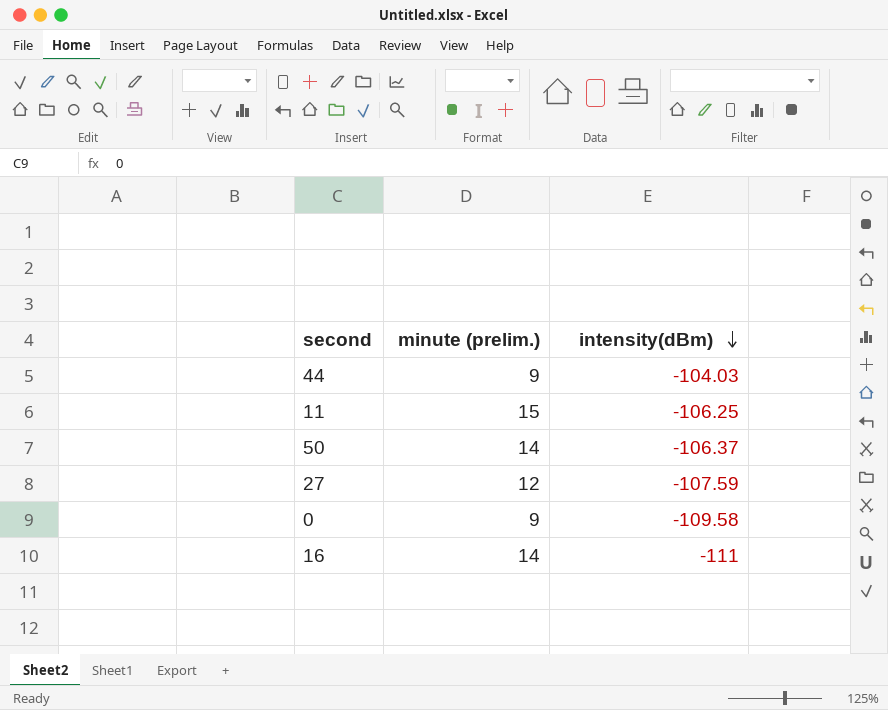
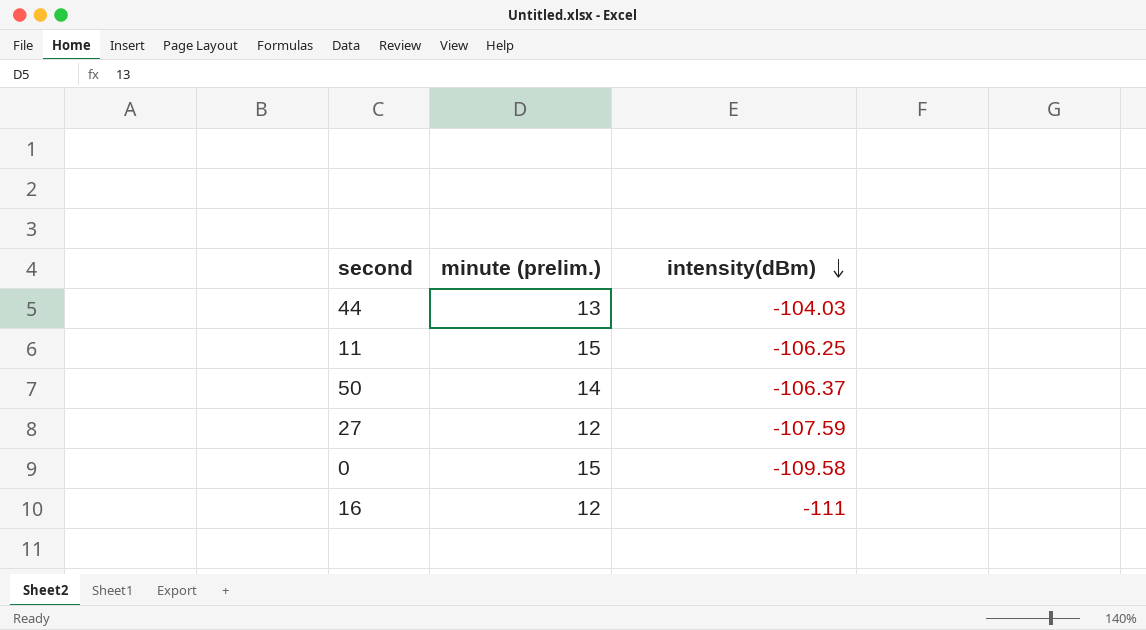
44 | minute (prelim.): 9 -> 13
0 | minute (prelim.): 9 -> 15
16 | minute (prelim.): 14 -> 12

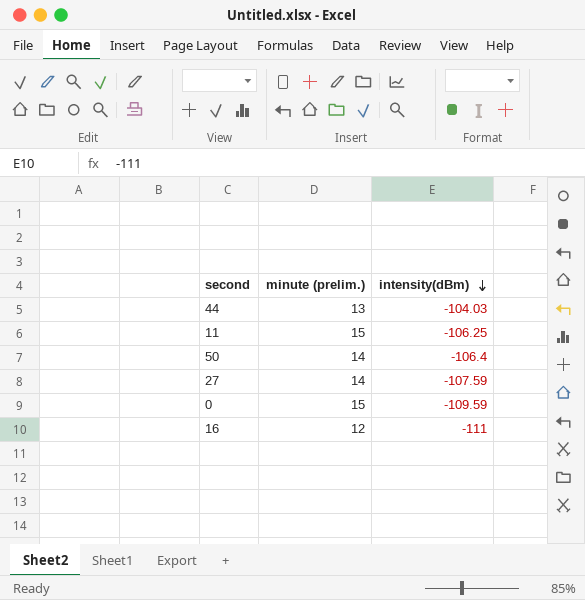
50 | intensity(dBm): -106.37 -> -106.4
27 | minute (prelim.): 12 -> 14
0 | intensity(dBm): -109.58 -> -109.59

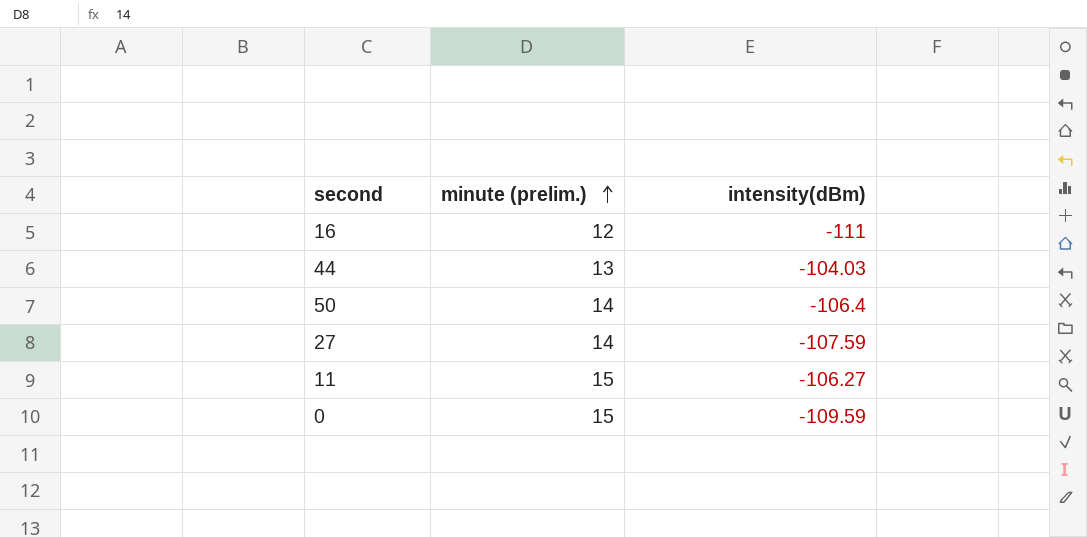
row order: intensity(dBm) descending -> minute (prelim.) ascending
11 | intensity(dBm): -106.25 -> -106.27

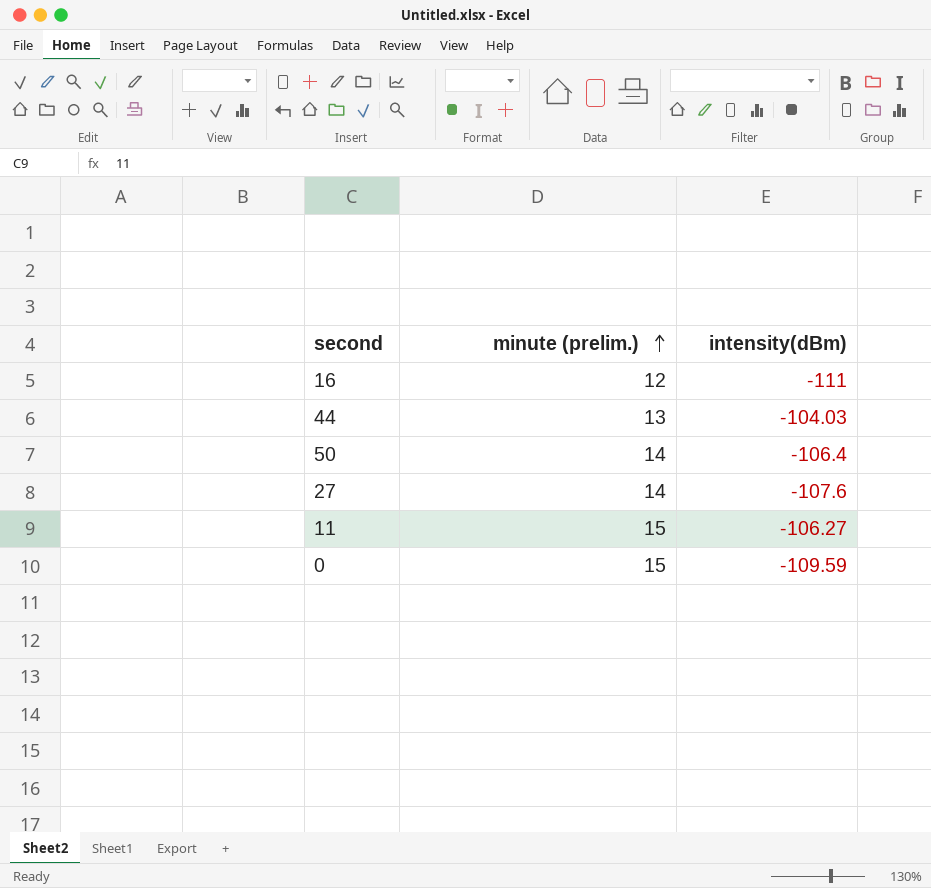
27 | intensity(dBm): -107.59 -> -107.6

